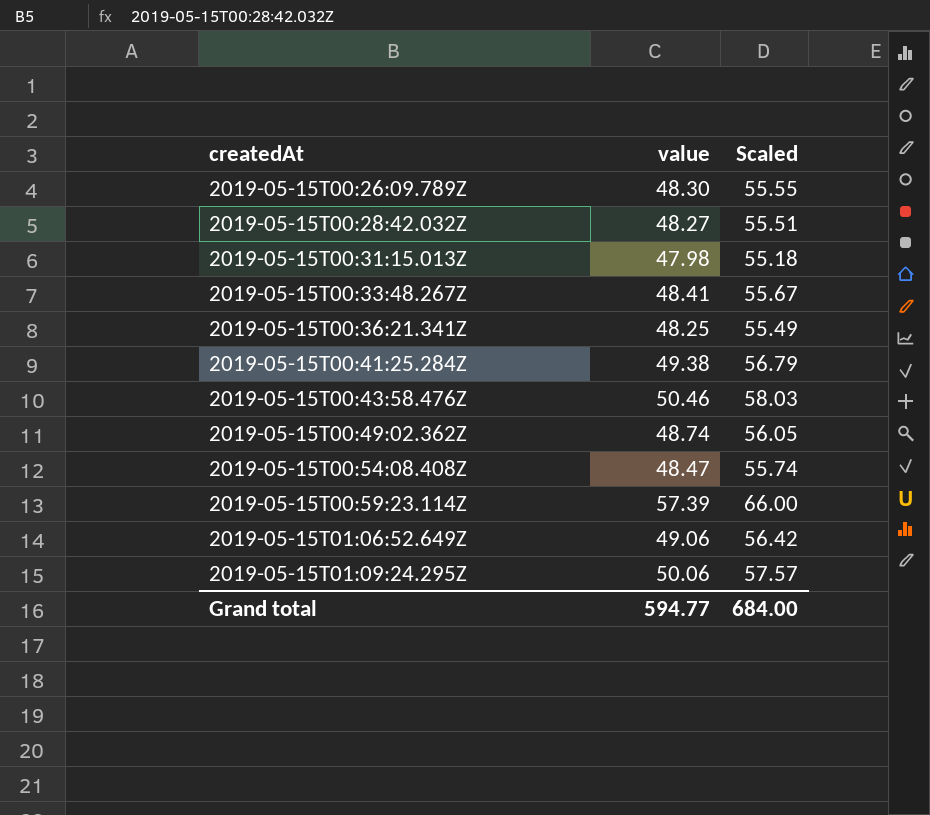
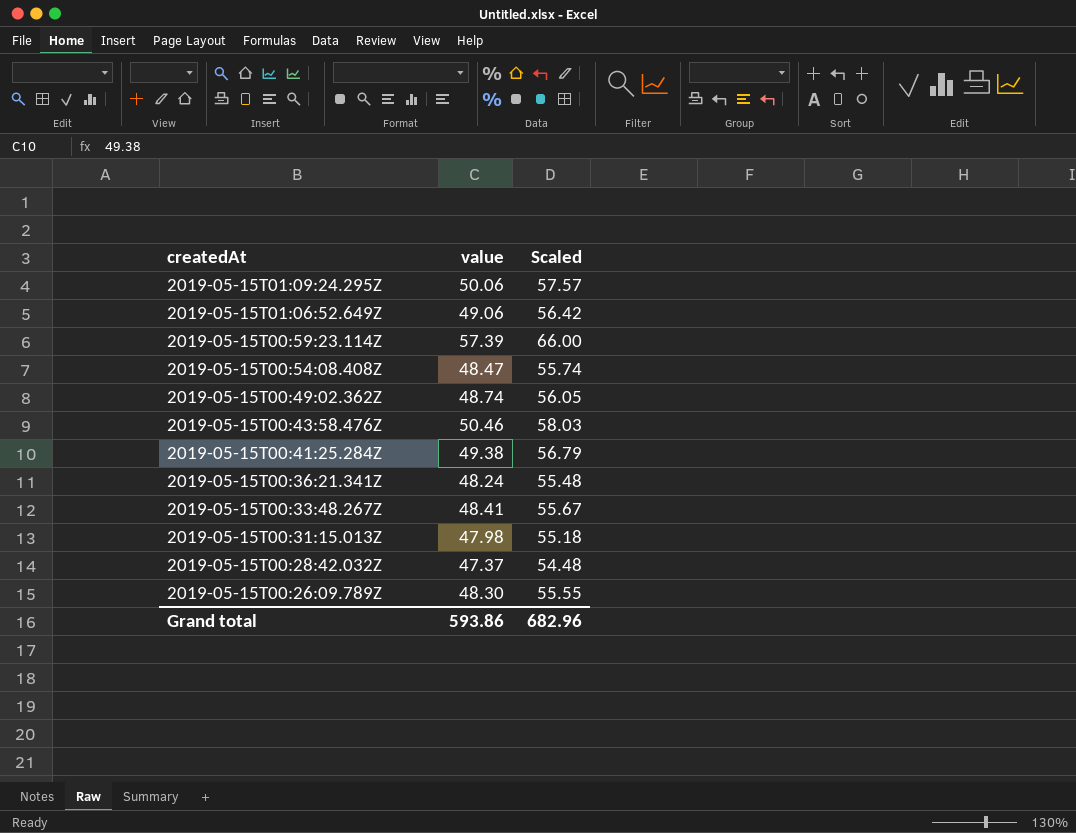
row order: createdAt ascending -> createdAt descending
2019-05-15T00:36:21.341Z | value: 48.25 -> 48.24
2019-05-15T00:36:21.341Z | Scaled: 55.49 -> 55.48
2019-05-15T00:28:42.032Z | value: 48.27 -> 47.37
2019-05-15T00:28:42.032Z | Scaled: 55.51 -> 54.48
Grand total | value: 594.77 -> 593.86
Grand total | Scaled: 684.00 -> 682.96

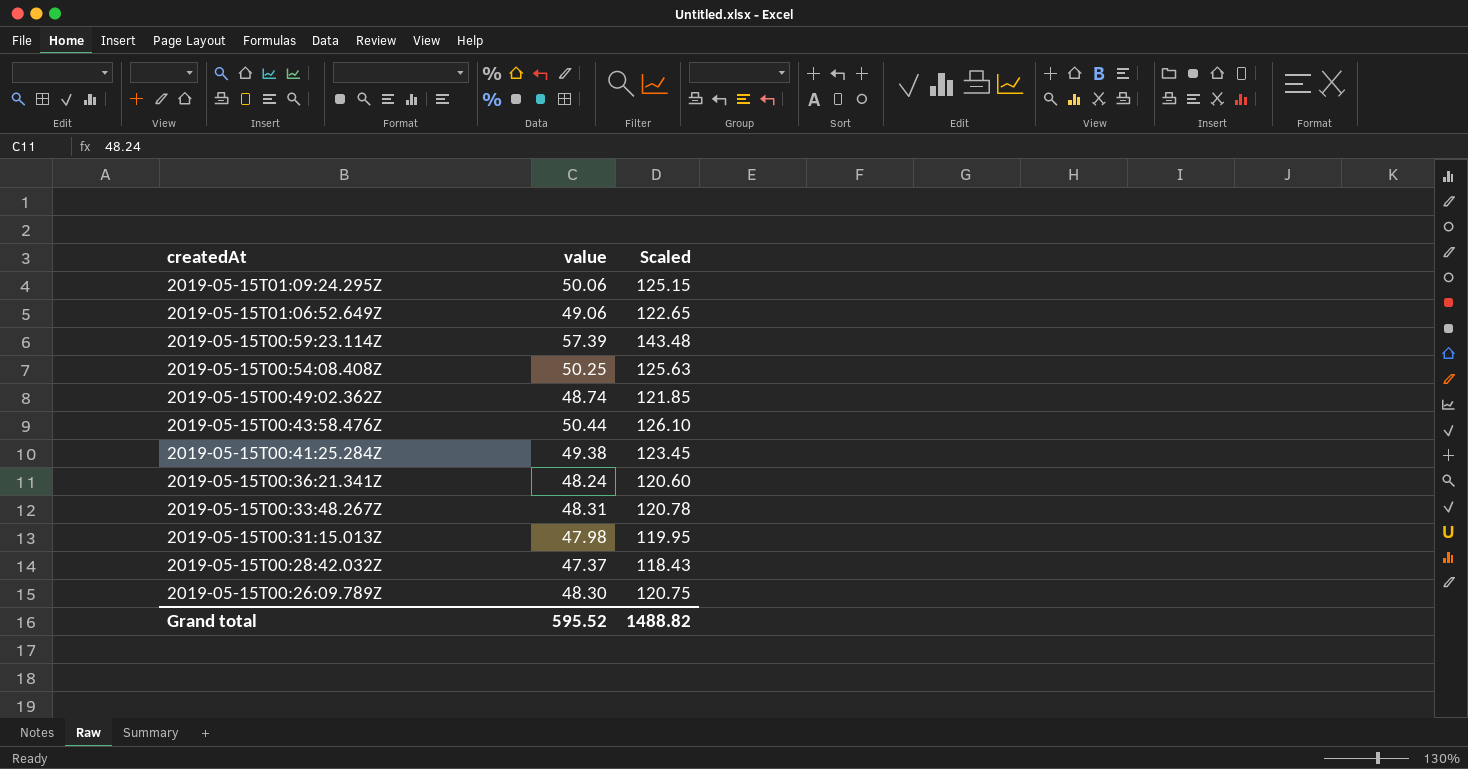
column Scaled | formula: [value] * 1.15 -> [value] * 2.5
2019-05-15T00:54:08.408Z | value: 48.47 -> 50.25
2019-05-15T00:43:58.476Z | value: 50.46 -> 50.44
2019-05-15T00:33:48.267Z | value: 48.41 -> 48.31
Grand total | value: 593.86 -> 595.52
Grand total | Scaled: 682.96 -> 1488.82

